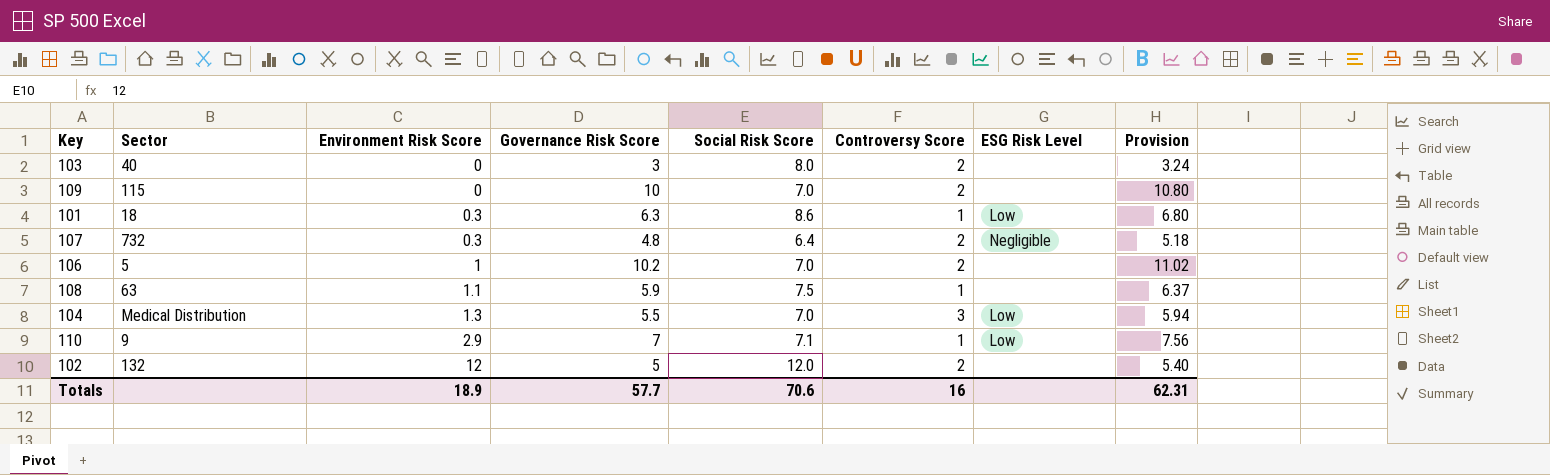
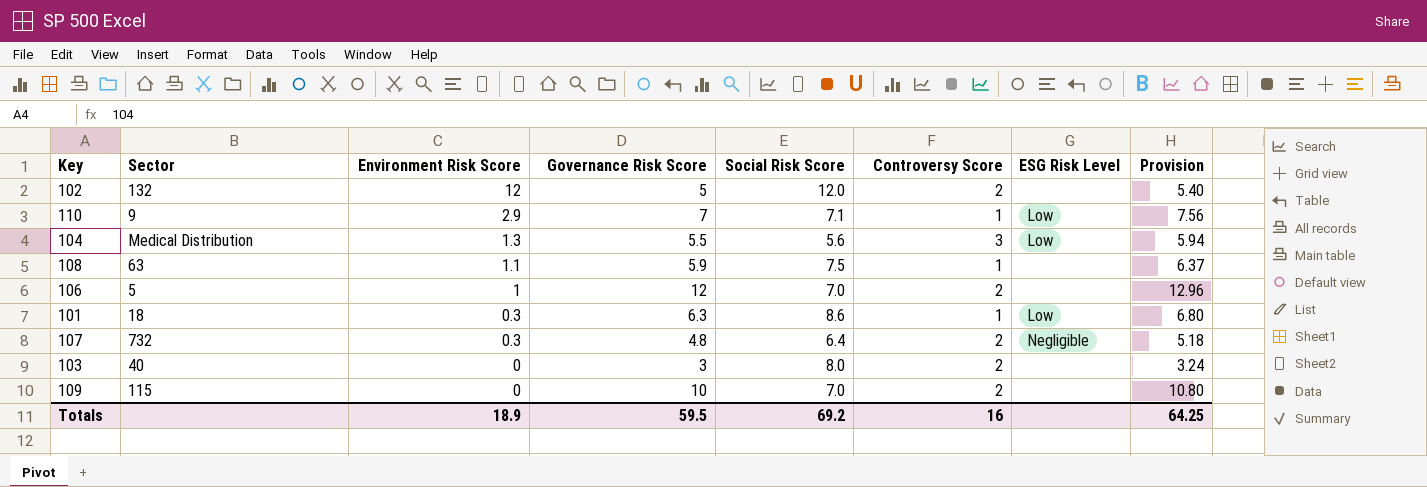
row order: Environment Risk Score ascending -> Environment Risk Score descending
104 | Social Risk Score: 7.0 -> 5.6
106 | Governance Risk Score: 10.2 -> 12
106 | Provision: 11.02 -> 12.96
Totals | Governance Risk Score: 57.7 -> 59.5
Totals | Social Risk Score: 70.6 -> 69.2
Totals | Provision: 62.31 -> 64.25

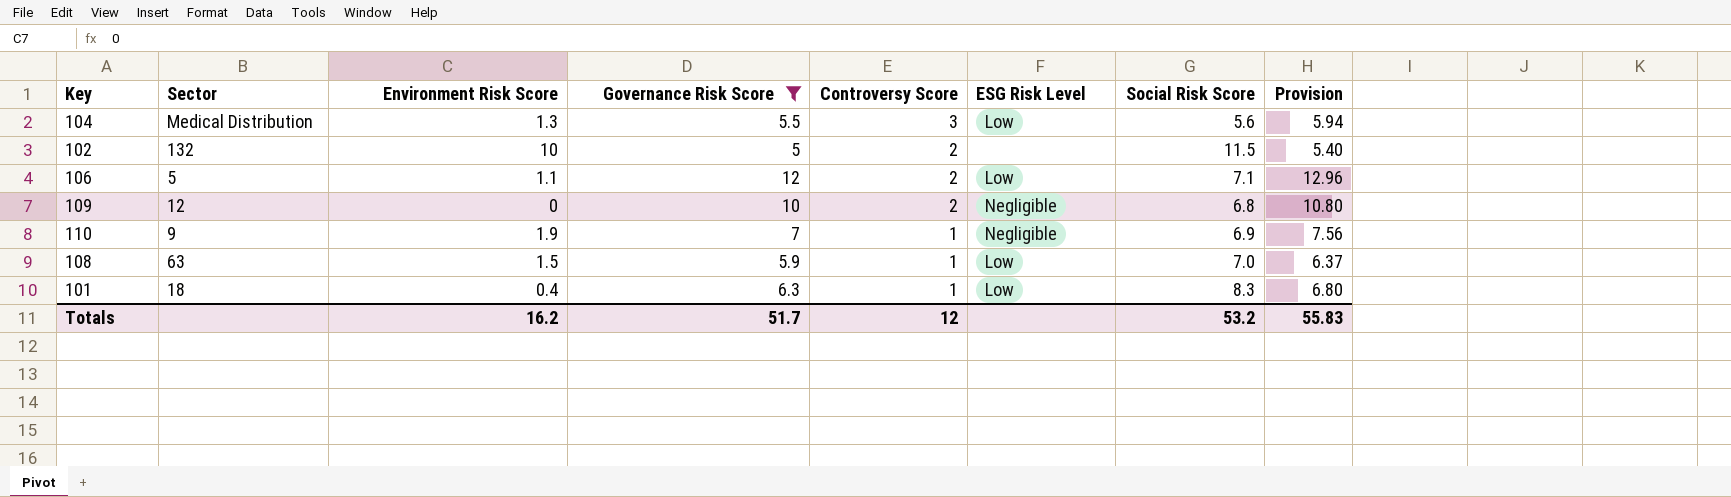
filter: none -> Governance Risk Score >= 5
row order: Environment Risk Score descending -> Controversy Score descending
column Social Risk Score | position: 5 -> 7
102 | Environment Risk Score: 12 -> 10
102 | Social Risk Score: 12.0 -> 11.5
106 | Environment Risk Score: 1 -> 1.1
106 | ESG Risk Level: none -> Low
106 | Social Risk Score: 7.0 -> 7.1
109 | Sector: 115 -> 12
109 | ESG Risk Level: none -> Negligible
109 | Social Risk Score: 7.0 -> 6.8
110 | Environment Risk Score: 2.9 -> 1.9
110 | ESG Risk Level: Low -> Negligible
110 | Social Risk Score: 7.1 -> 6.9
108 | Environment Risk Score: 1.1 -> 1.5
108 | ESG Risk Level: none -> Low
108 | Social Risk Score: 7.5 -> 7.0
101 | Environment Risk Score: 0.3 -> 0.4
101 | Social Risk Score: 8.6 -> 8.3
Totals | Environment Risk Score: 18.9 -> 16.2
Totals | Governance Risk Score: 59.5 -> 51.7
Totals | Controversy Score: 16 -> 12
Totals | Social Risk Score: 69.2 -> 53.2
Totals | Provision: 64.25 -> 55.83

